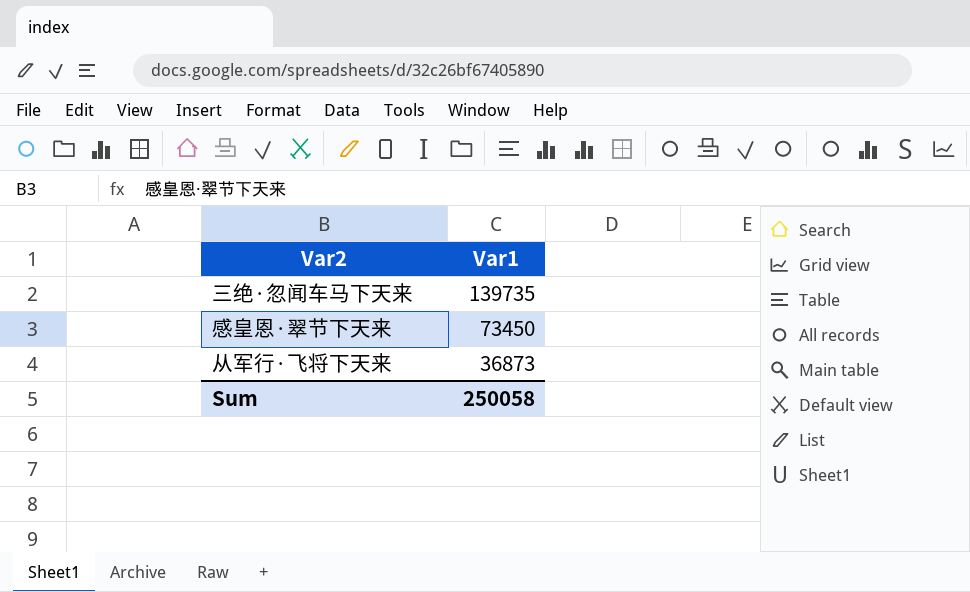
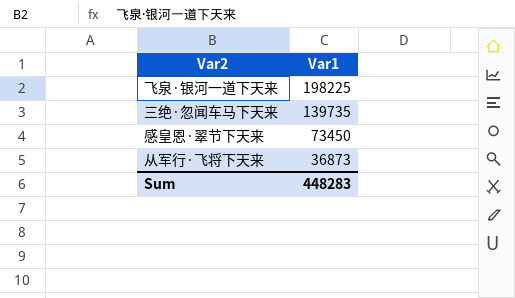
row 飞泉·银河一道下天来: none -> 198225
Sum | Var1: 250058 -> 448283

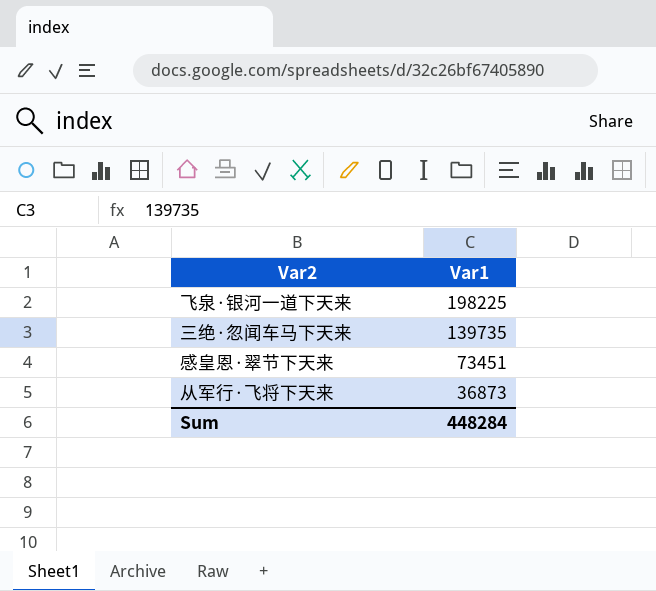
感皇恩·翠节下天来 | Var1: 73450 -> 73451
Sum | Var1: 448283 -> 448284

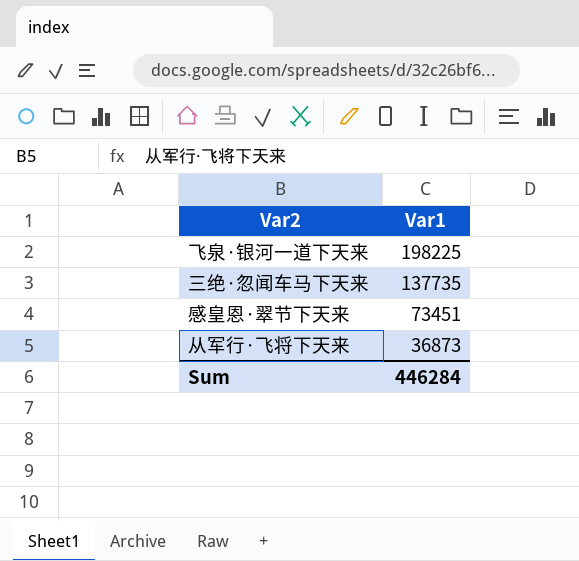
三绝·忽闻车马下天来 | Var1: 139735 -> 137735
Sum | Var1: 448284 -> 446284

